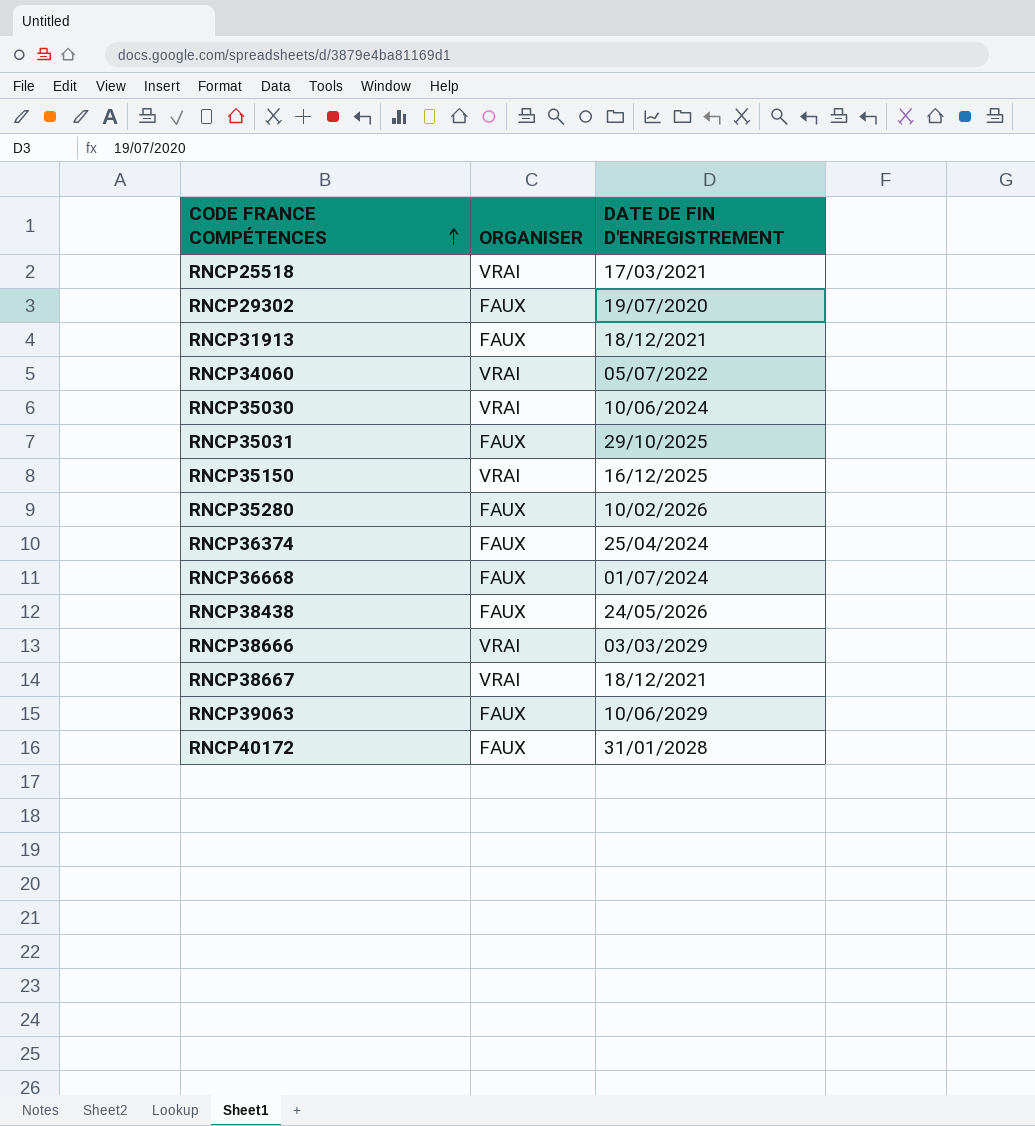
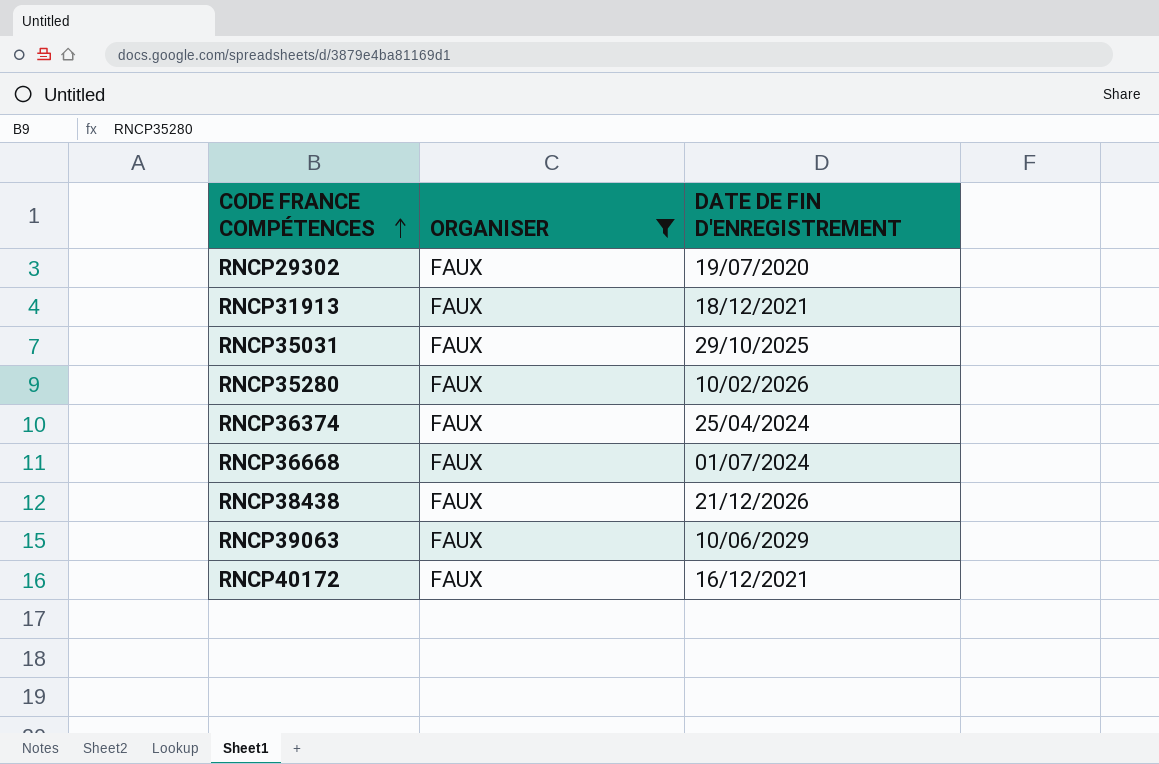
filter: none -> ORGANISER = FAUX
RNCP38438 | DATE DE FIN D'ENREGISTREMENT: 24/05/2026 -> 21/12/2026
RNCP40172 | DATE DE FIN D'ENREGISTREMENT: 31/01/2028 -> 16/12/2021

